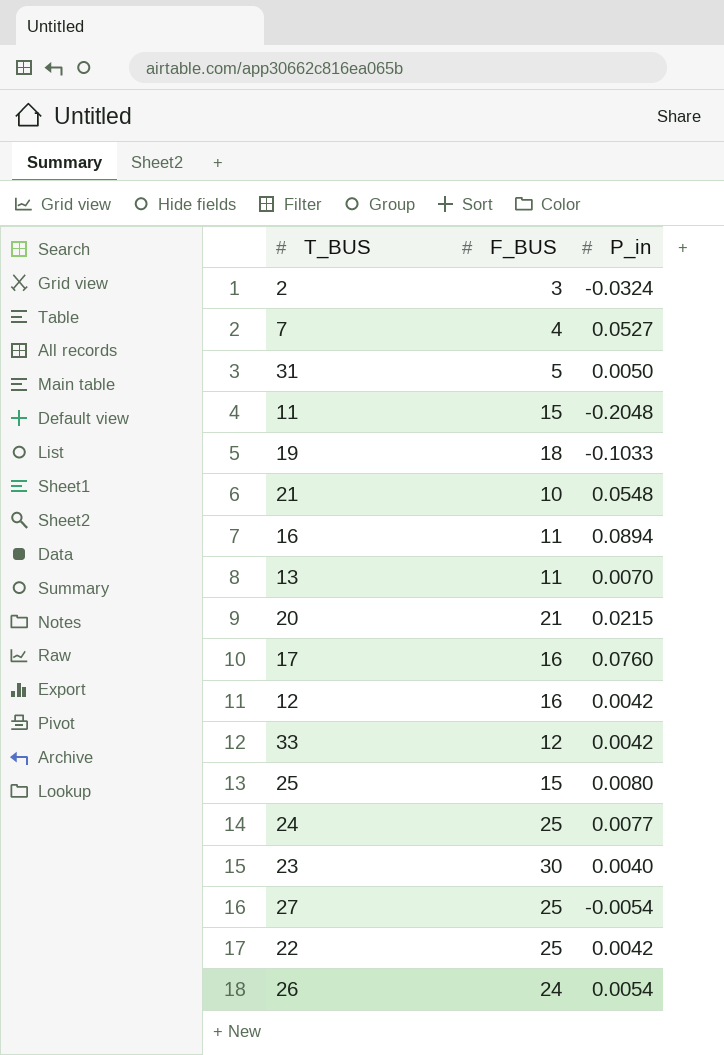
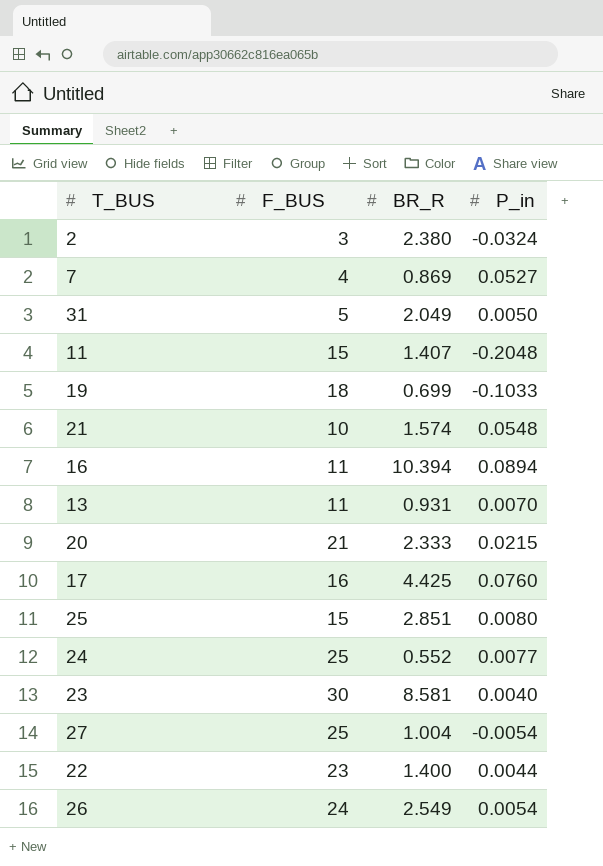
column BR_R | position: none -> 3
row 12: 16 | 0.0042 -> none
row 33: 12 | 0.0042 -> none
22 | F_BUS: 25 -> 23
22 | P_in: 0.0042 -> 0.0044

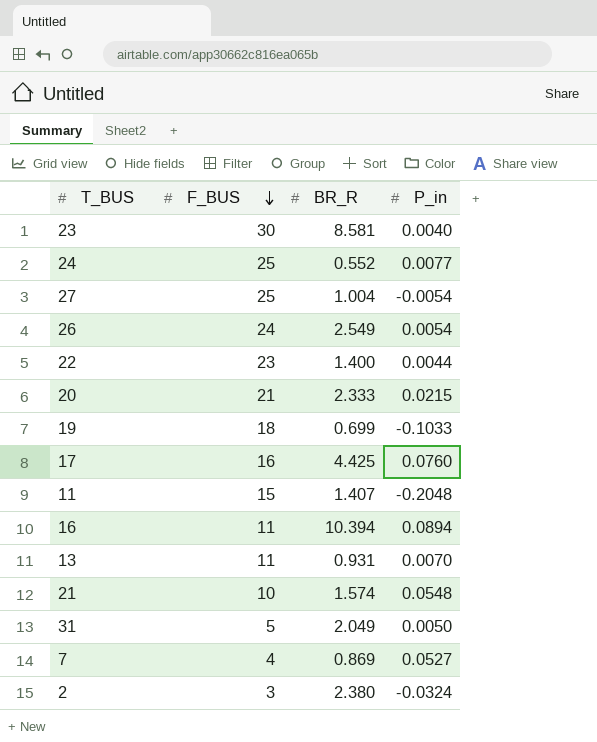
row order: none -> F_BUS descending
row 25: 15 | 2.851 | 0.0080 -> none

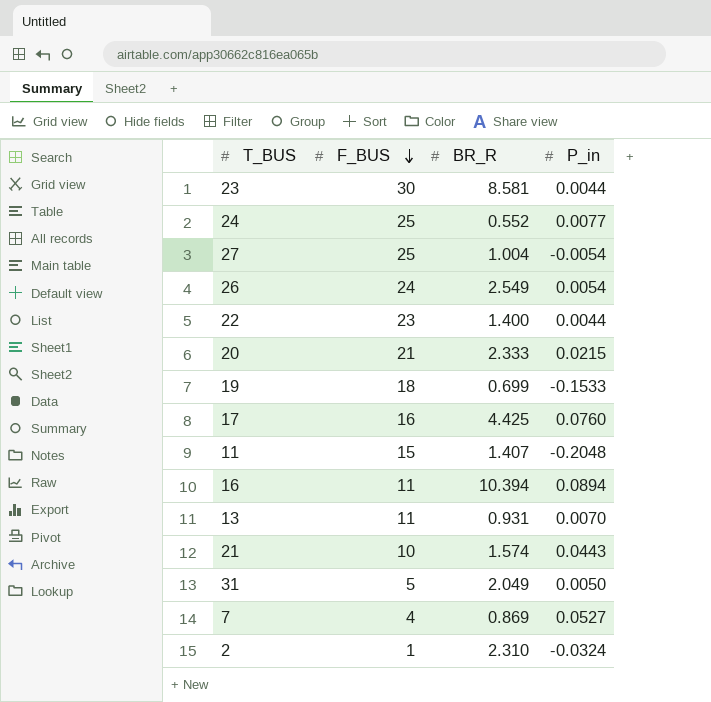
23 | P_in: 0.0040 -> 0.0044
19 | P_in: -0.1033 -> -0.1533
21 | P_in: 0.0548 -> 0.0443
2 | F_BUS: 3 -> 1
2 | BR_R: 2.380 -> 2.310

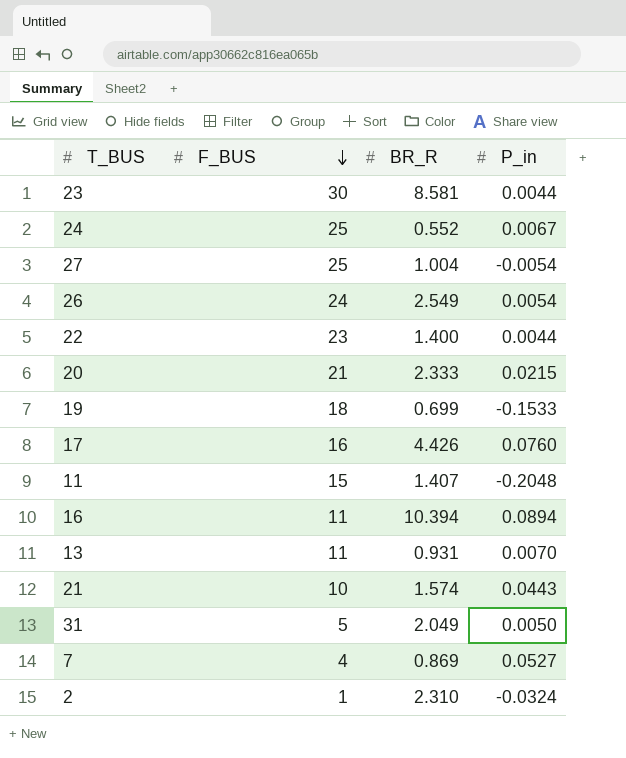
24 | P_in: 0.0077 -> 0.0067
17 | BR_R: 4.425 -> 4.426

